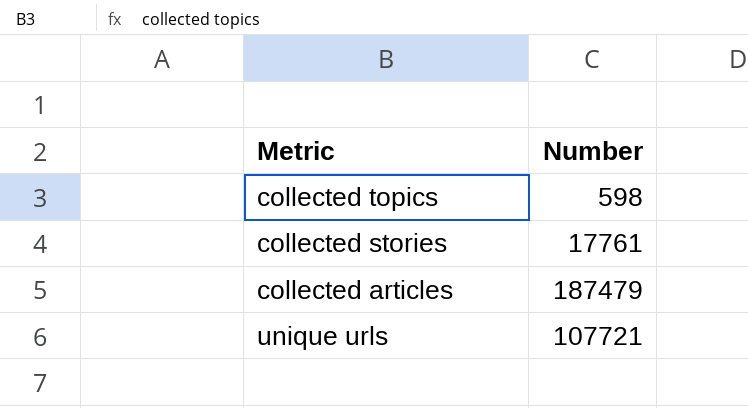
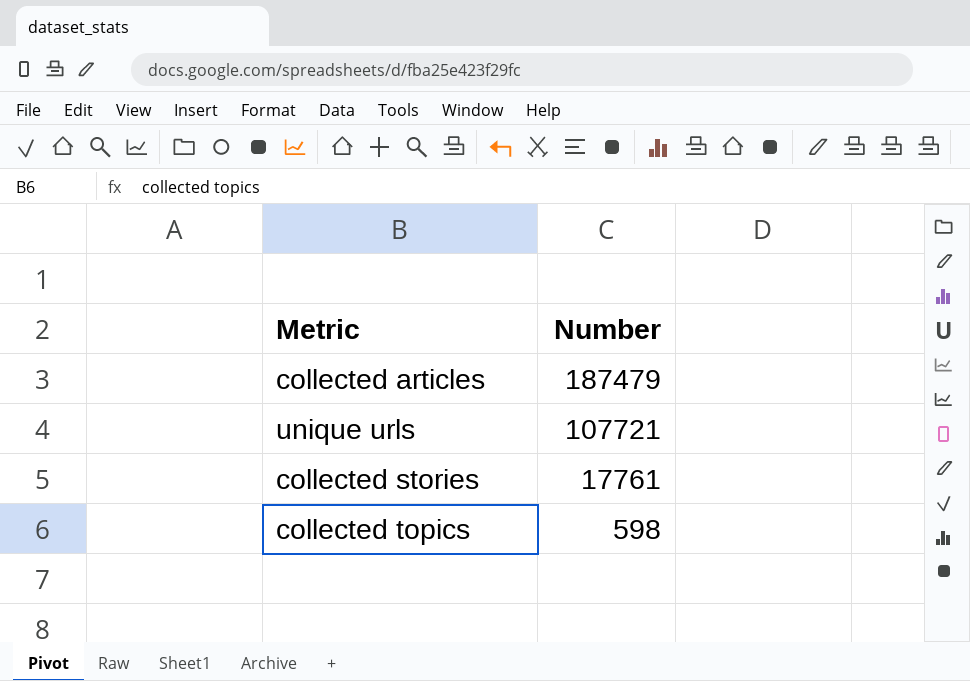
row order: none -> Number descending

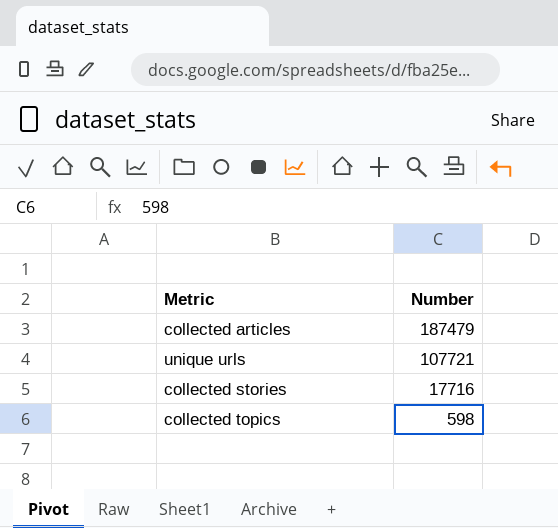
collected stories | Number: 17761 -> 17716

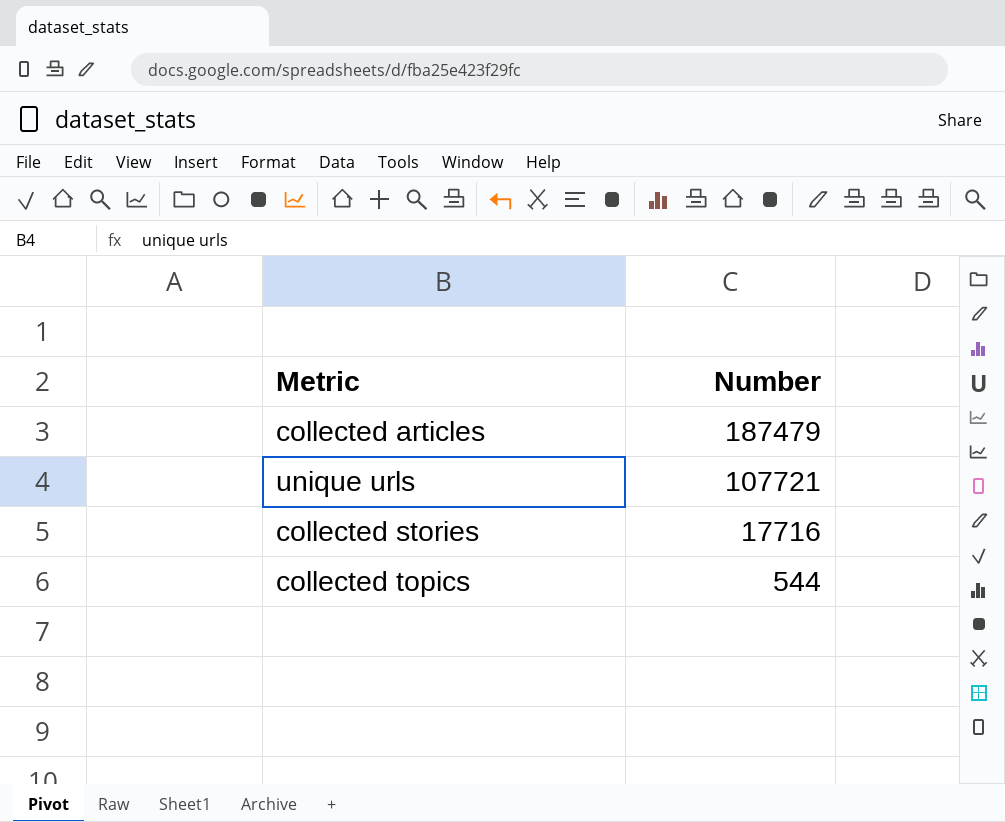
collected topics | Number: 598 -> 544

